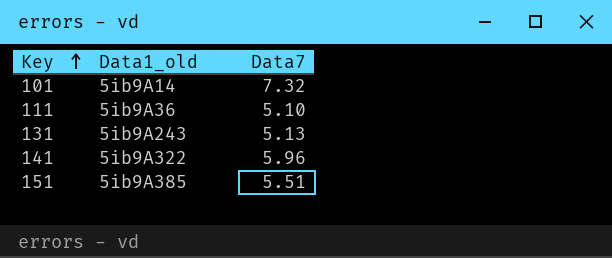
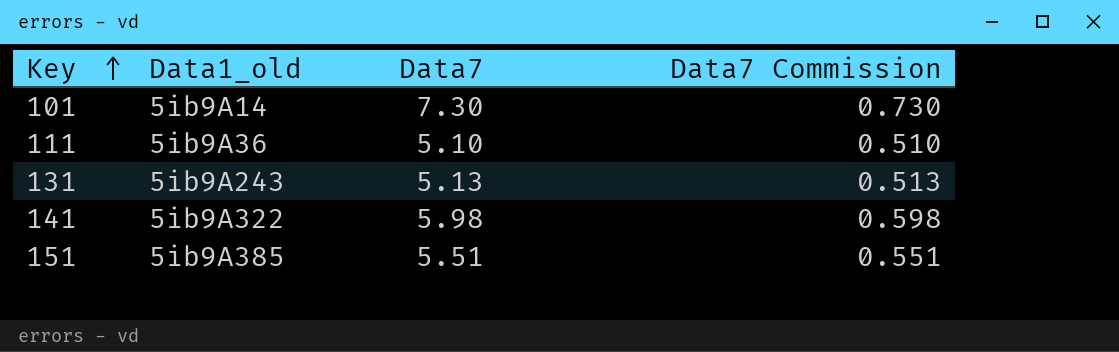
column Data7 Commission | formula: none -> [Data7] * 0.1
101 | Data7: 7.32 -> 7.30
141 | Data7: 5.96 -> 5.98

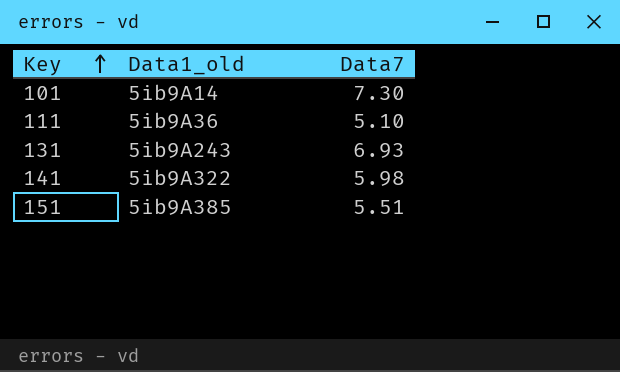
column Data7 Commission | formula: [Data7] * 0.1 -> none
131 | Data7: 5.13 -> 6.93

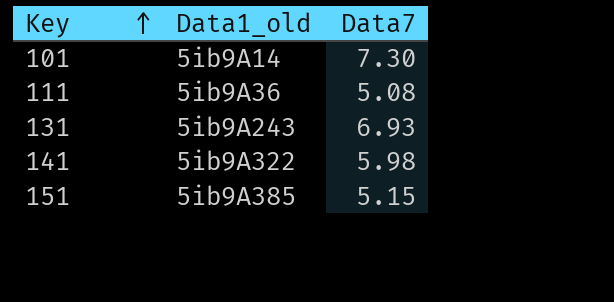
111 | Data7: 5.10 -> 5.08
151 | Data7: 5.51 -> 5.15

